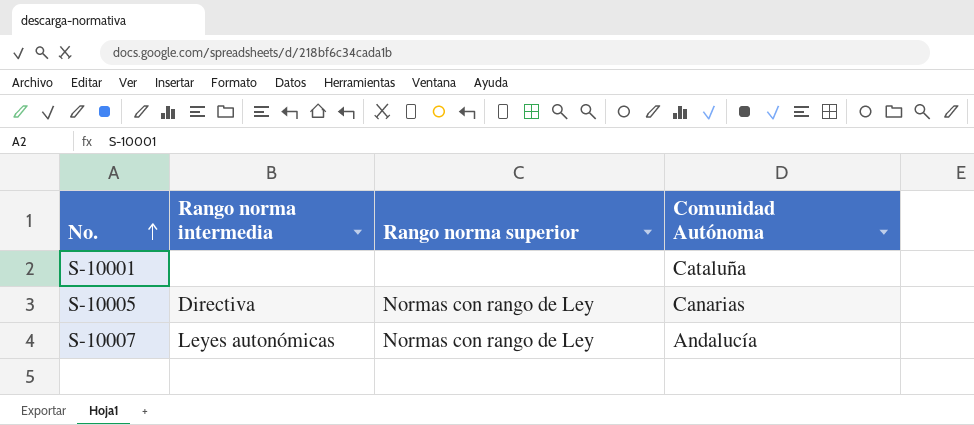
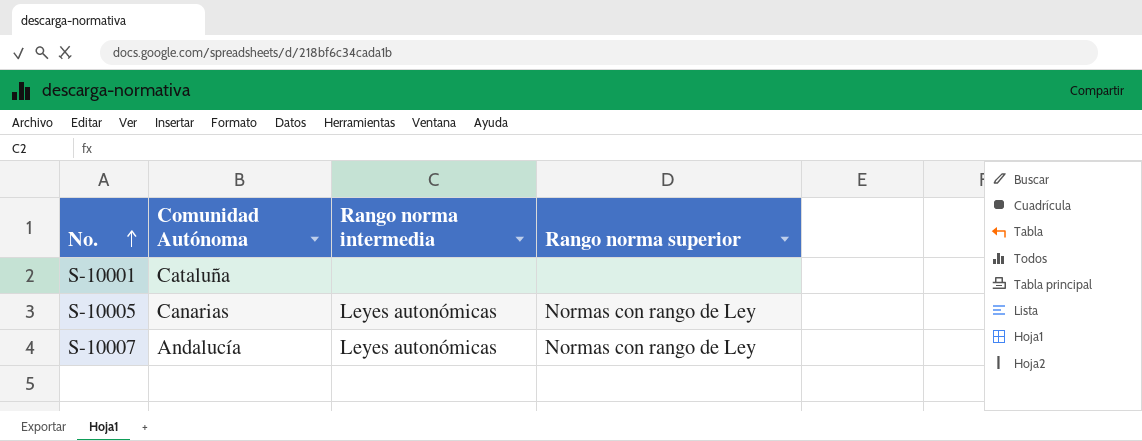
column Comunidad Autónoma | position: 4 -> 2
S-10005 | Rango norma intermedia: Directiva -> Leyes autonómicas

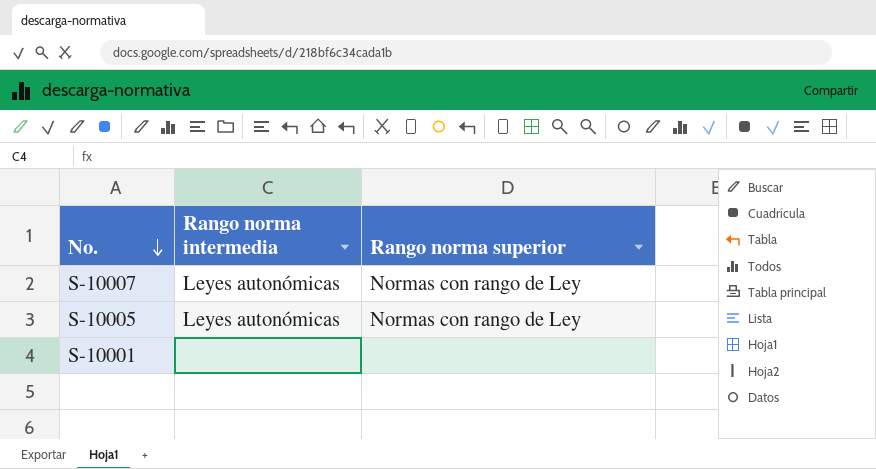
row order: No. ascending -> No. descending
column Comunidad Autónoma | position: 2 -> none

